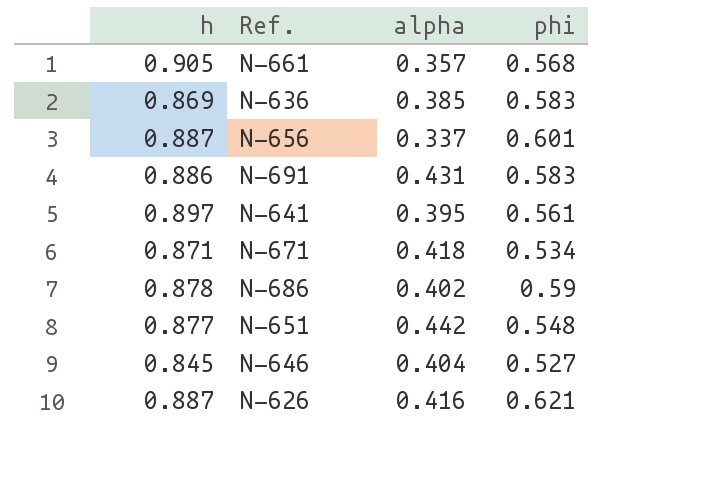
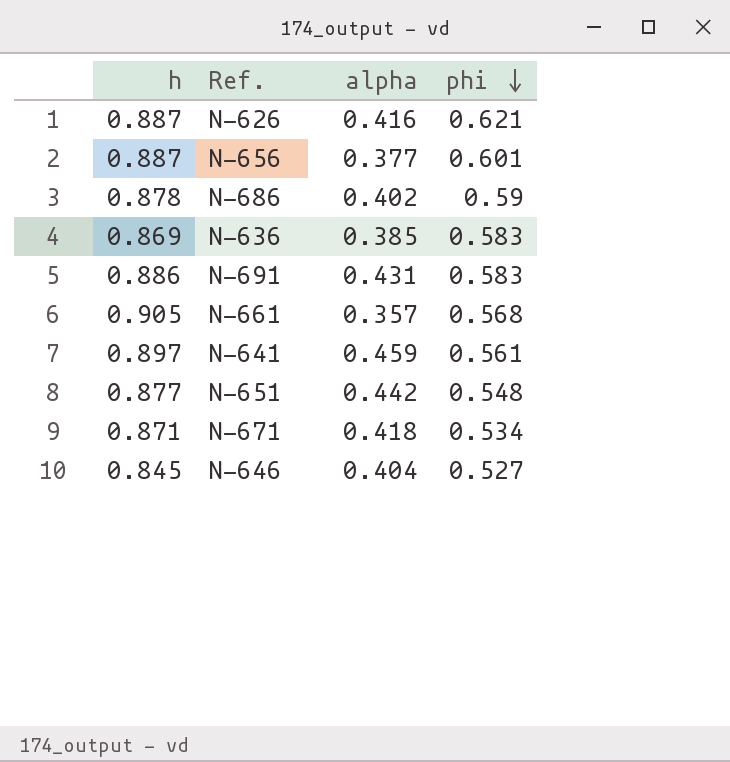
row order: none -> phi descending
N-656 | alpha: 0.337 -> 0.377
N-641 | alpha: 0.395 -> 0.459

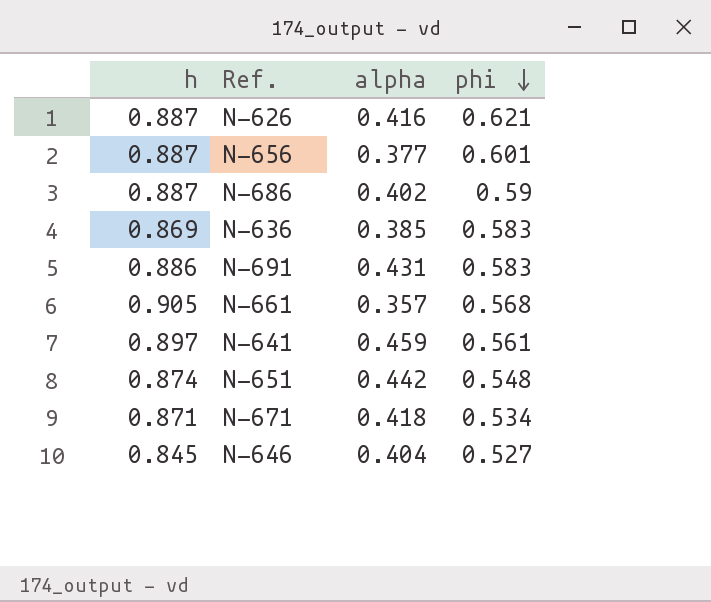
N-686 | h: 0.878 -> 0.887
N-651 | h: 0.877 -> 0.874

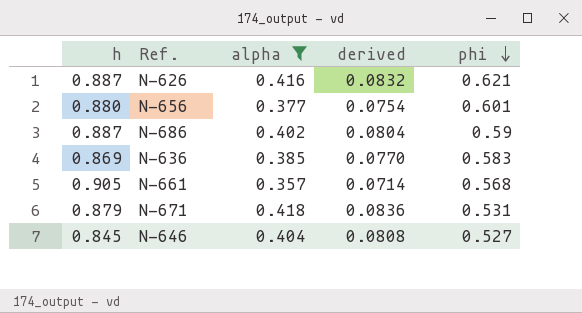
filter: none -> alpha <= 0.418
column derived | formula: none -> [alpha] * 0.2
N-656 | h: 0.887 -> 0.880
N-671 | h: 0.871 -> 0.879
N-671 | phi: 0.534 -> 0.531

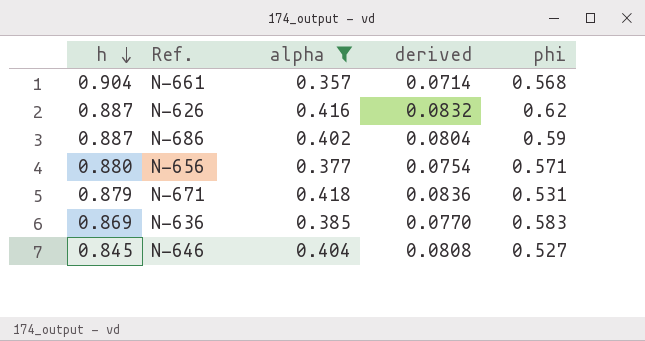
row order: phi descending -> h descending
N-661 | h: 0.905 -> 0.904
N-626 | phi: 0.621 -> 0.62
N-656 | phi: 0.601 -> 0.571

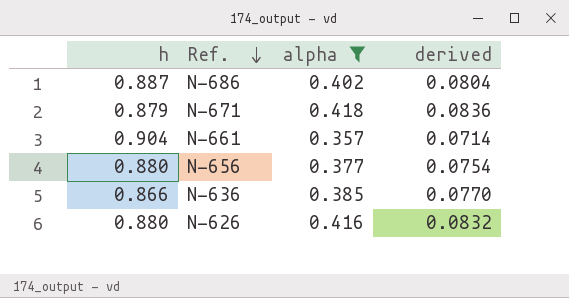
row order: h descending -> Ref. descending
column phi | position: 5 -> none
row N-646: 0.845 | 0.404 | 0.0808 | 0.527 -> none
N-636 | h: 0.869 -> 0.866
N-626 | h: 0.887 -> 0.880

